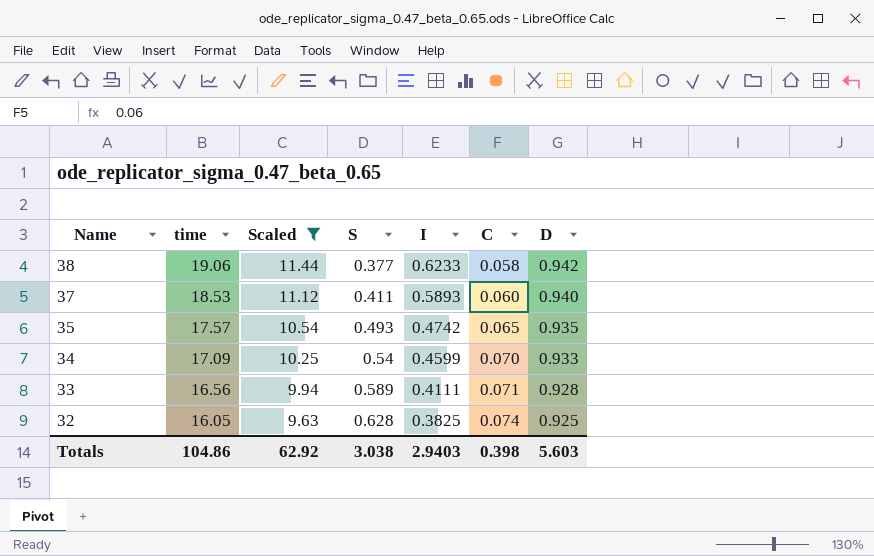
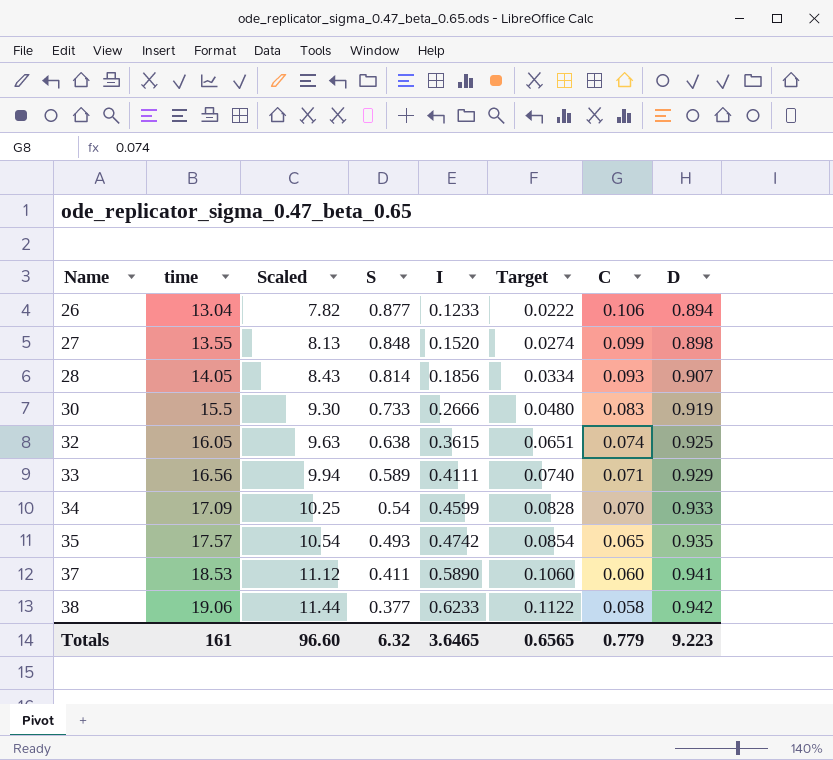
filter: Scaled >= 9.63 -> none
row order: Name descending -> Name ascending
column Target | formula: none -> [I] * 0.18
32 | S: 0.628 -> 0.638
32 | I: 0.3825 -> 0.3615
33 | D: 0.928 -> 0.929
37 | I: 0.5893 -> 0.5890
37 | D: 0.940 -> 0.941
Totals | time: 104.86 -> 161
Totals | Scaled: 62.92 -> 96.60
Totals | S: 3.038 -> 6.32
Totals | I: 2.9403 -> 3.6465
Totals | C: 0.398 -> 0.779
Totals | D: 5.603 -> 9.223

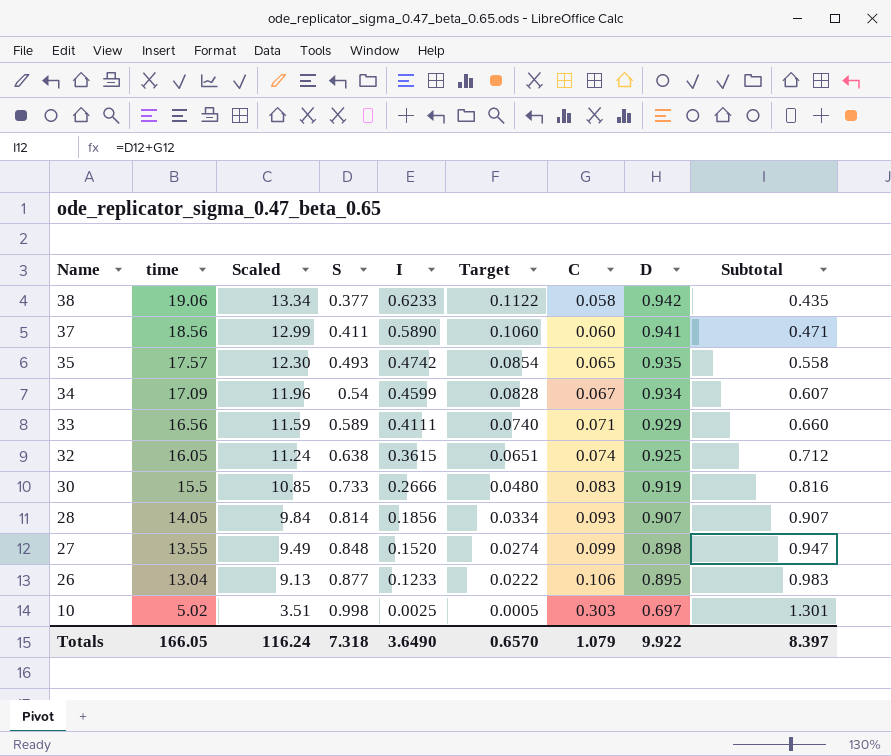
row order: Name ascending -> Name descending
column Scaled | formula: [time] * 0.6 -> [time] * 0.7
column Subtotal | formula: none -> [S] + [C]
37 | time: 18.53 -> 18.56
34 | C: 0.070 -> 0.067
34 | D: 0.933 -> 0.934
26 | D: 0.894 -> 0.895
row 10: none -> 5.02 | 3.51 | 0.998 | 0.0025 | 0.0005 | 0.303 | 0.697 | 1.301
Totals | time: 161 -> 166.05
Totals | Scaled: 96.60 -> 116.24
Totals | S: 6.32 -> 7.318
Totals | I: 3.6465 -> 3.6490
Totals | Target: 0.6565 -> 0.6570
Totals | C: 0.779 -> 1.079
Totals | D: 9.223 -> 9.922

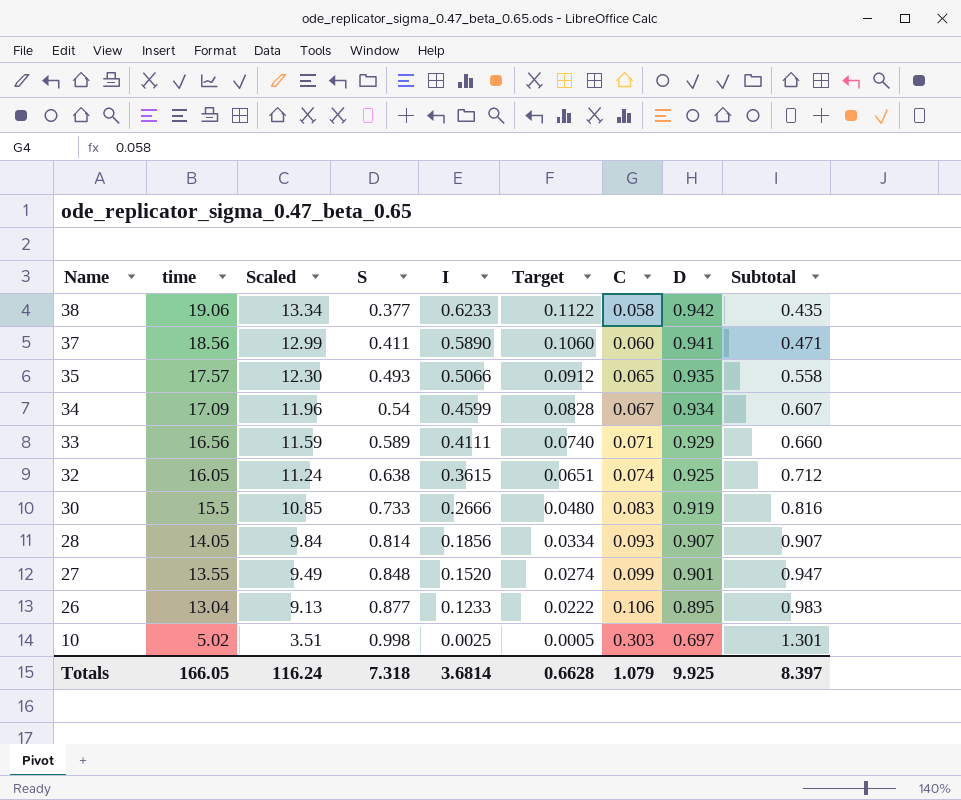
35 | I: 0.4742 -> 0.5066
35 | Target: 0.0854 -> 0.0912
27 | D: 0.898 -> 0.901
Totals | I: 3.6490 -> 3.6814
Totals | Target: 0.6570 -> 0.6628
Totals | D: 9.922 -> 9.925

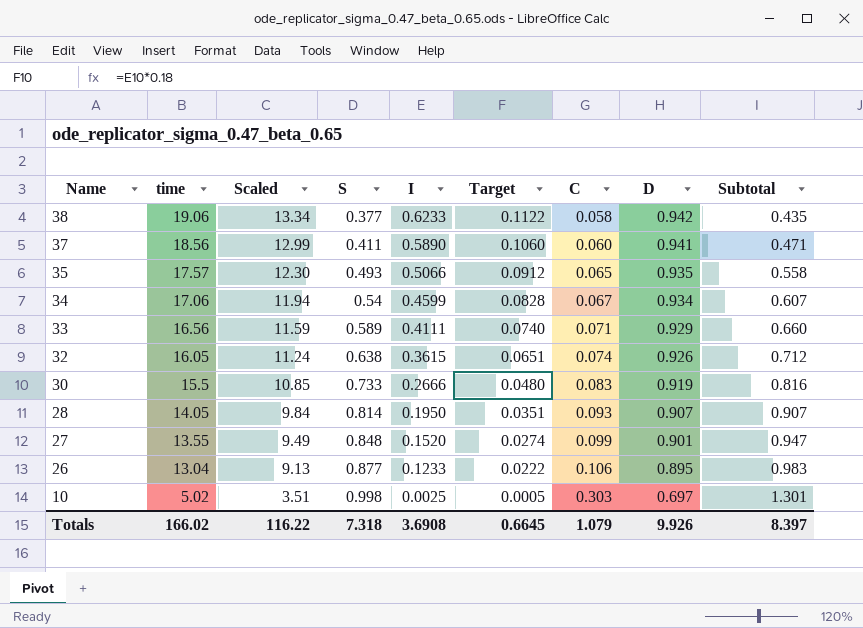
34 | time: 17.09 -> 17.06
34 | Scaled: 11.96 -> 11.94
32 | D: 0.925 -> 0.926
28 | I: 0.1856 -> 0.1950
28 | Target: 0.0334 -> 0.0351
Totals | time: 166.05 -> 166.02
Totals | Scaled: 116.24 -> 116.22
Totals | I: 3.6814 -> 3.6908
Totals | Target: 0.6628 -> 0.6645
Totals | D: 9.925 -> 9.926

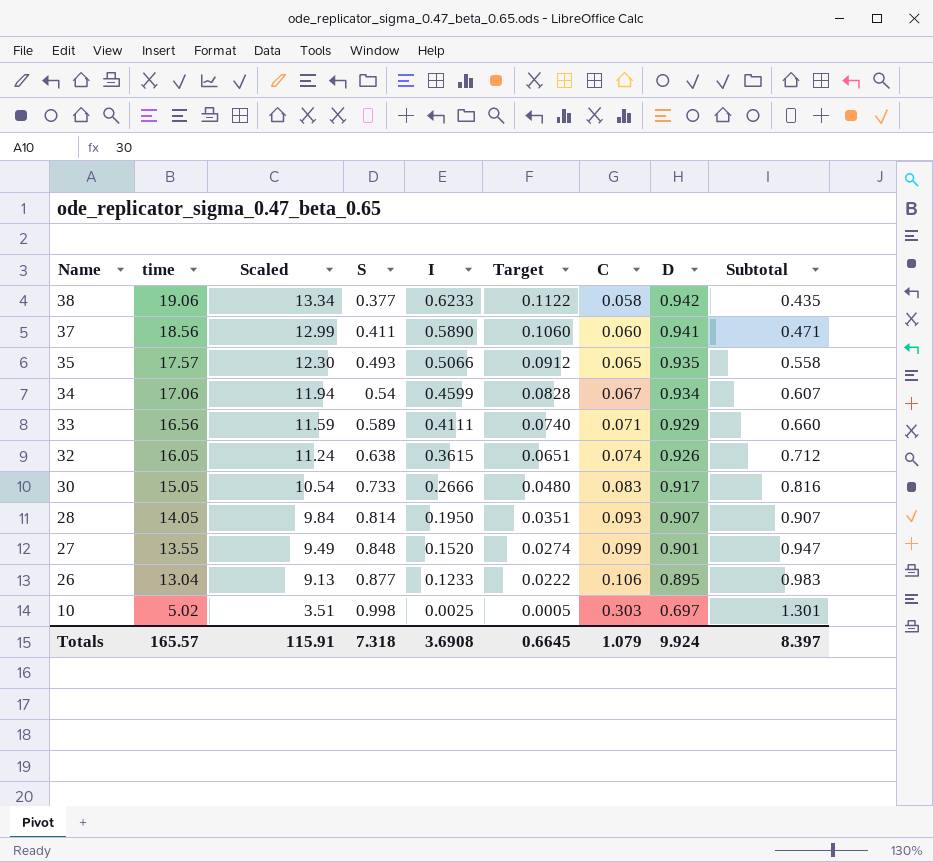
30 | time: 15.5 -> 15.05
30 | Scaled: 10.85 -> 10.54
30 | D: 0.919 -> 0.917
Totals | time: 166.02 -> 165.57
Totals | Scaled: 116.22 -> 115.91
Totals | D: 9.926 -> 9.924

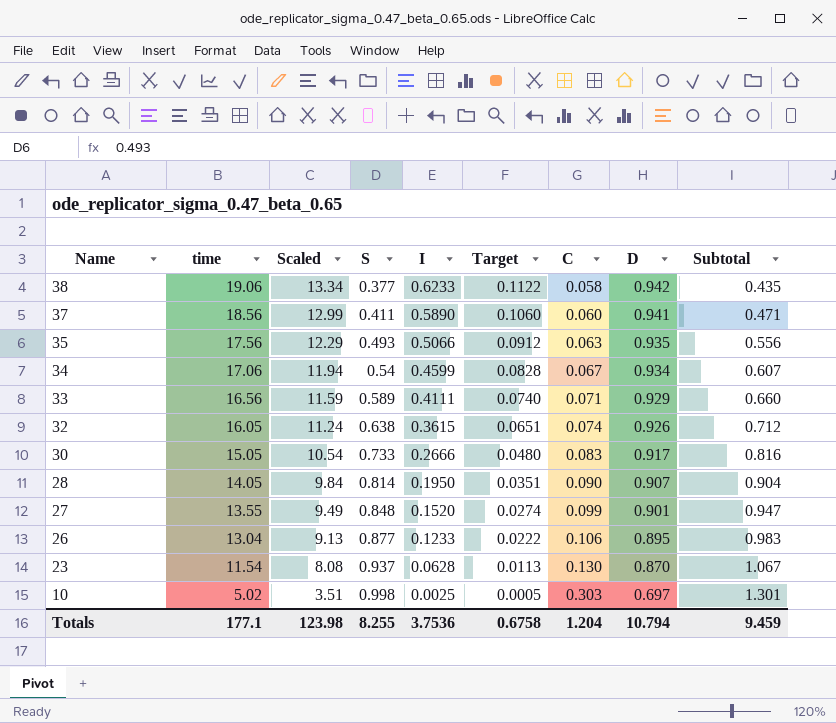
35 | time: 17.57 -> 17.56
35 | Scaled: 12.30 -> 12.29
35 | C: 0.065 -> 0.063
35 | Subtotal: 0.558 -> 0.556
28 | C: 0.093 -> 0.090
28 | Subtotal: 0.907 -> 0.904
row 23: none -> 11.54 | 8.08 | 0.937 | 0.0628 | 0.0113 | 0.130 | 0.870 | 1.067
Totals | time: 165.57 -> 177.1
Totals | Scaled: 115.91 -> 123.98
Totals | S: 7.318 -> 8.255
Totals | I: 3.6908 -> 3.7536
Totals | Target: 0.6645 -> 0.6758
Totals | C: 1.079 -> 1.204
Totals | D: 9.924 -> 10.794
Totals | Subtotal: 8.397 -> 9.459

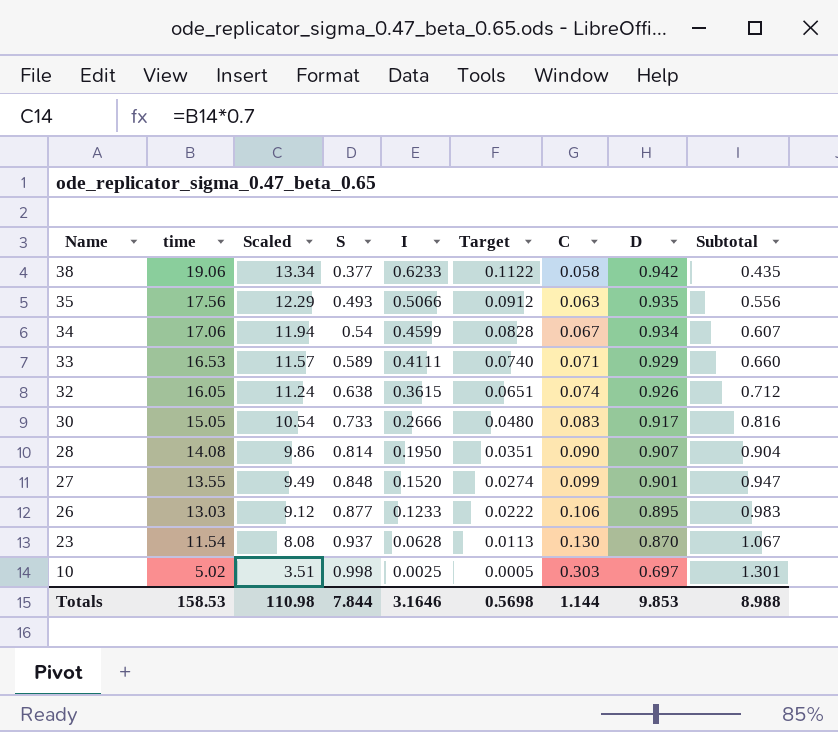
row 37: 18.56 | 12.99 | 0.411 | 0.5890 | 0.1060 | 0.060 | 0.941 | 0.471 -> none
33 | time: 16.56 -> 16.53
33 | Scaled: 11.59 -> 11.57
28 | time: 14.05 -> 14.08
28 | Scaled: 9.84 -> 9.86
26 | time: 13.04 -> 13.03
26 | Scaled: 9.13 -> 9.12
Totals | time: 177.1 -> 158.53
Totals | Scaled: 123.98 -> 110.98
Totals | S: 8.255 -> 7.844
Totals | I: 3.7536 -> 3.1646
Totals | Target: 0.6758 -> 0.5698
Totals | C: 1.204 -> 1.144
Totals | D: 10.794 -> 9.853
Totals | Subtotal: 9.459 -> 8.988

